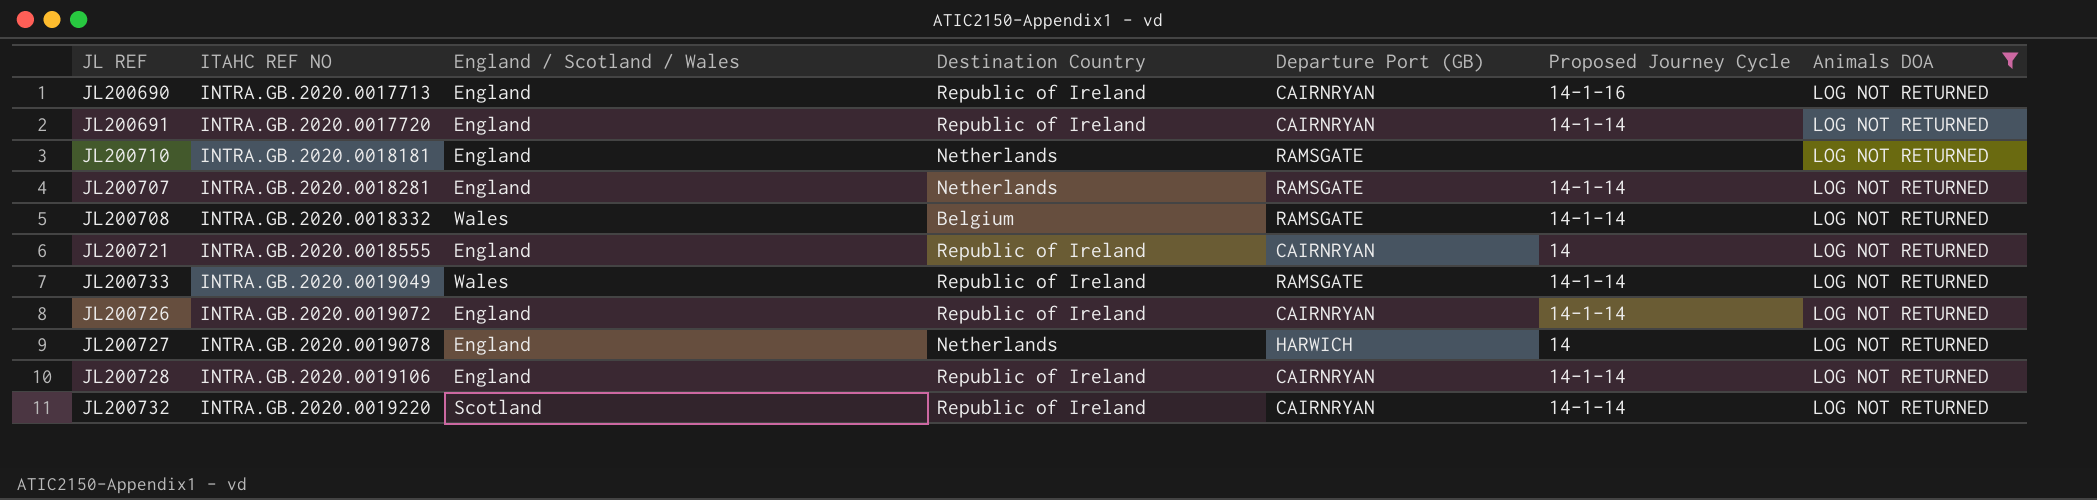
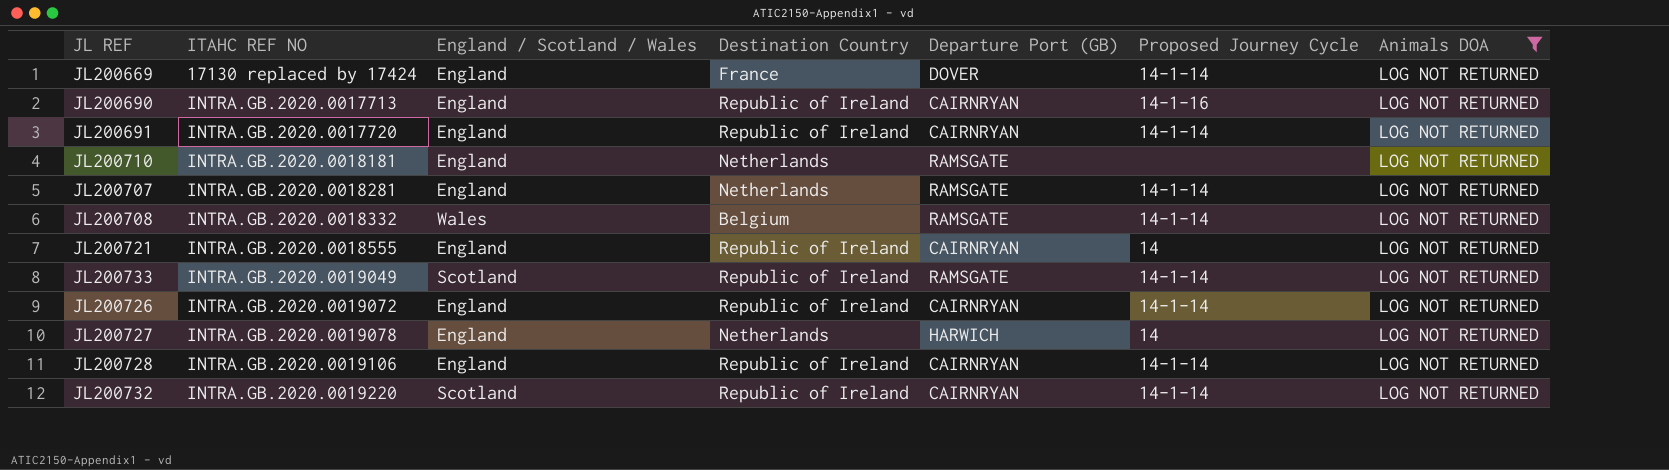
row JL200669: none -> 17130 replaced by 17424 | England | France | DOVER | 14-1-14 | LOG NOT RETURNED
JL200733 | England / Scotland / Wales: Wales -> Scotland

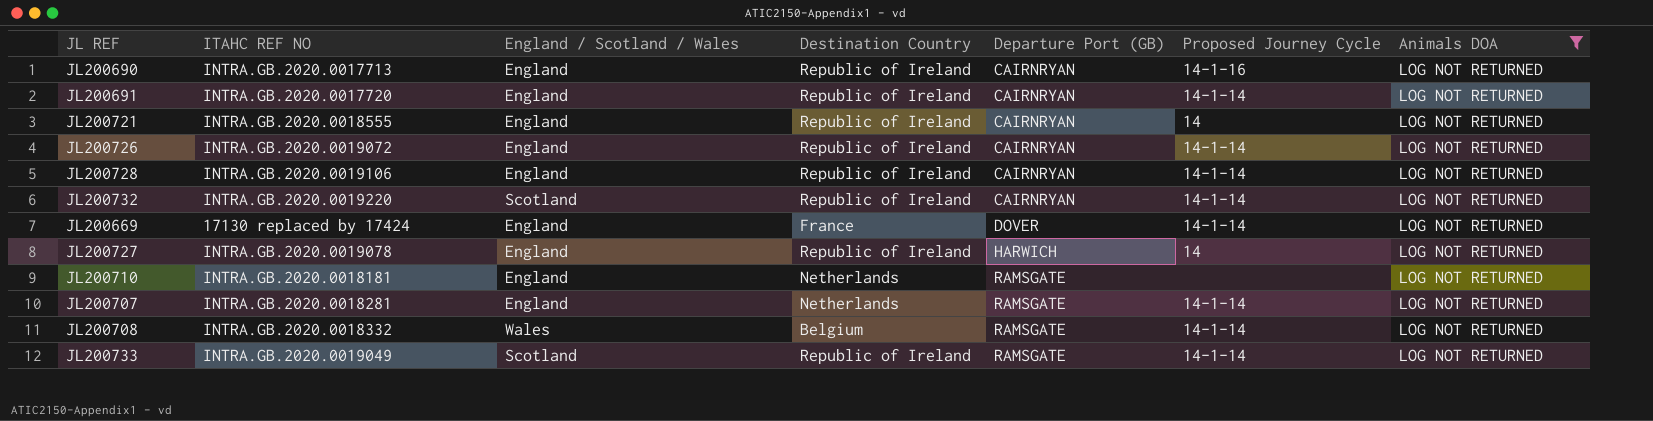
row order: ITAHC REF NO ascending -> Departure Port (GB) ascending
JL200727 | Destination Country: Netherlands -> Republic of Ireland

